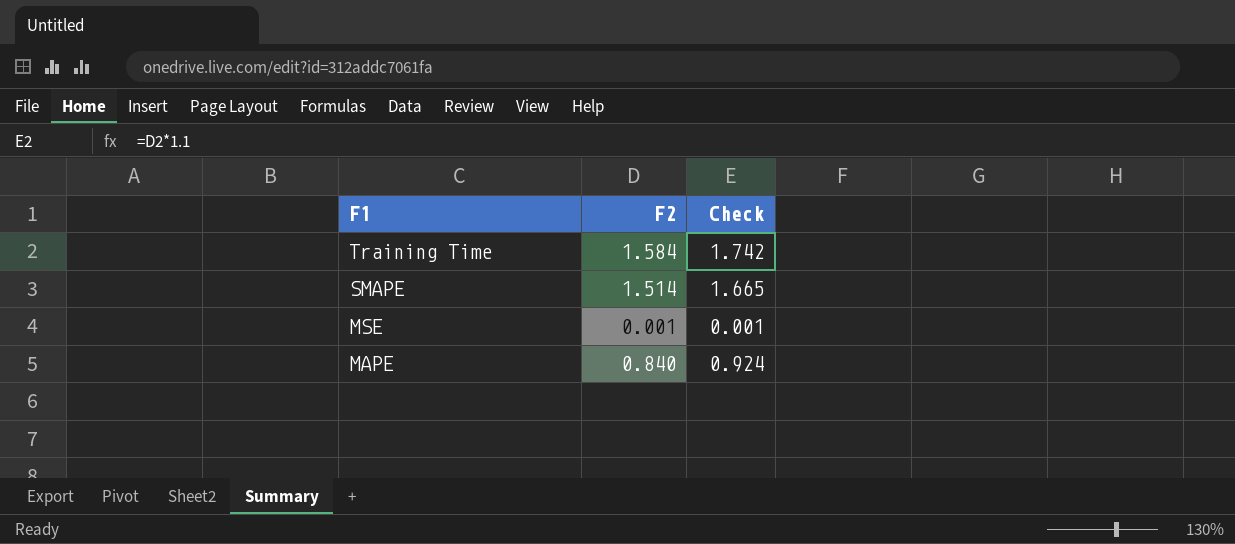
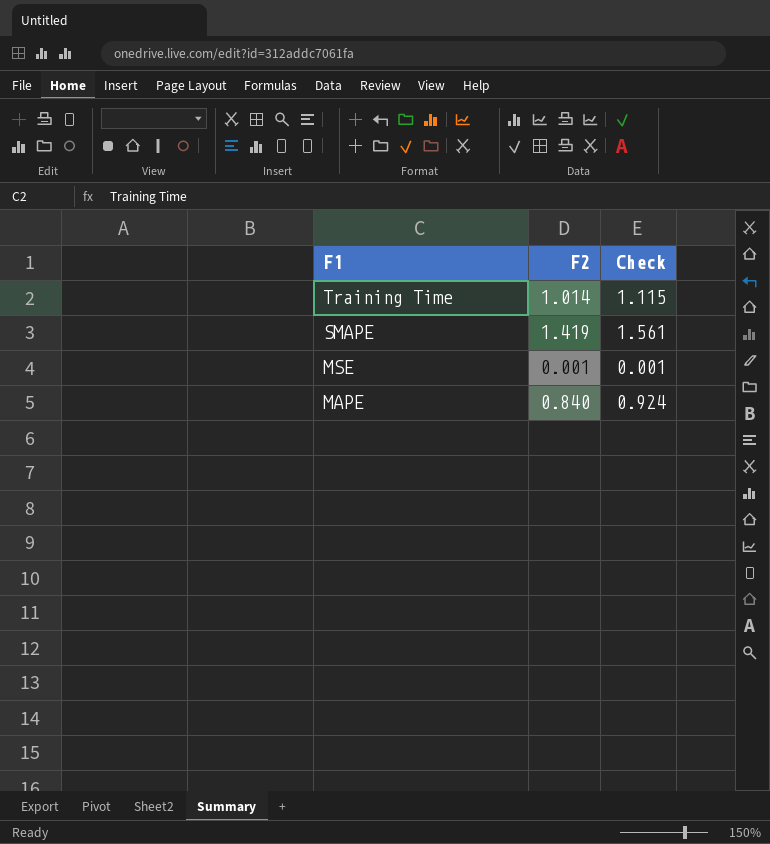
Training Time | F2: 1.584 -> 1.014
Training Time | Check: 1.742 -> 1.115
SMAPE | F2: 1.514 -> 1.419
SMAPE | Check: 1.665 -> 1.561

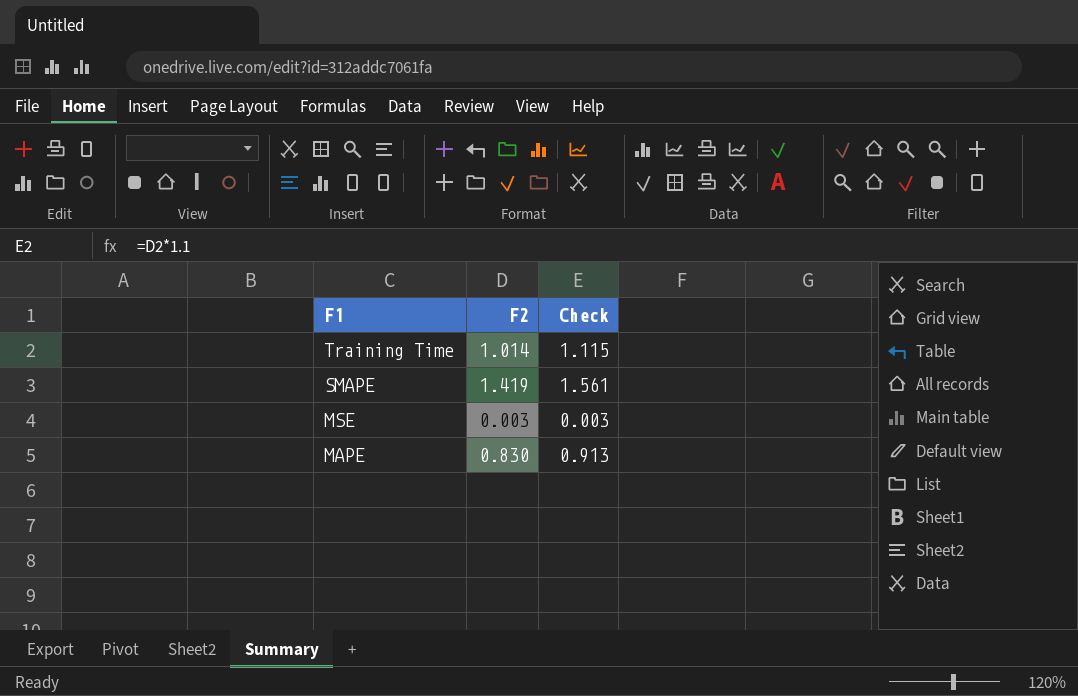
MSE | F2: 0.001 -> 0.003
MSE | Check: 0.001 -> 0.003
MAPE | F2: 0.840 -> 0.830
MAPE | Check: 0.924 -> 0.913

